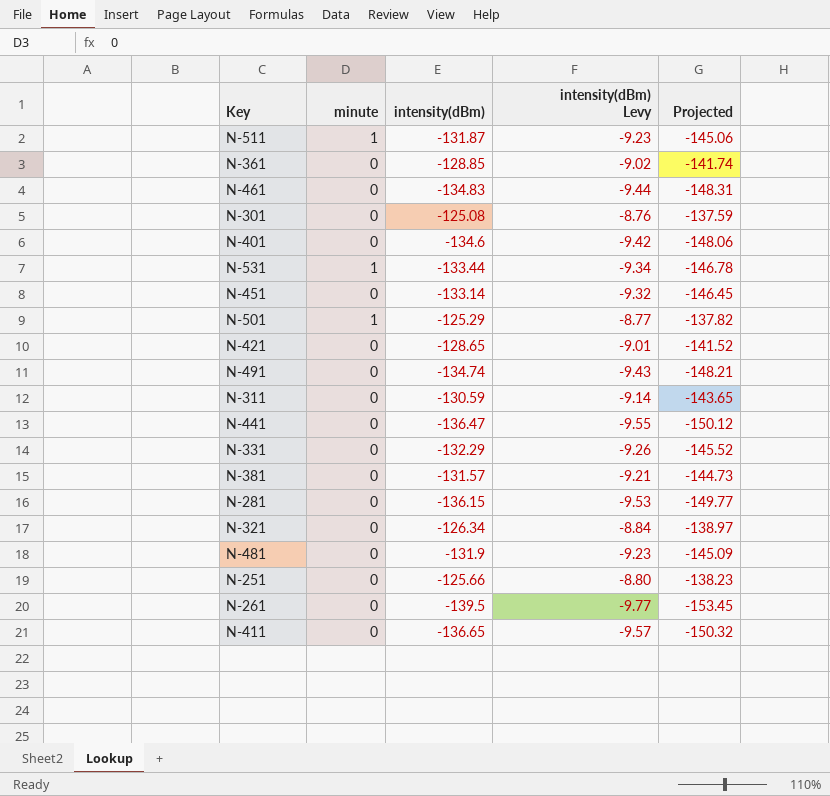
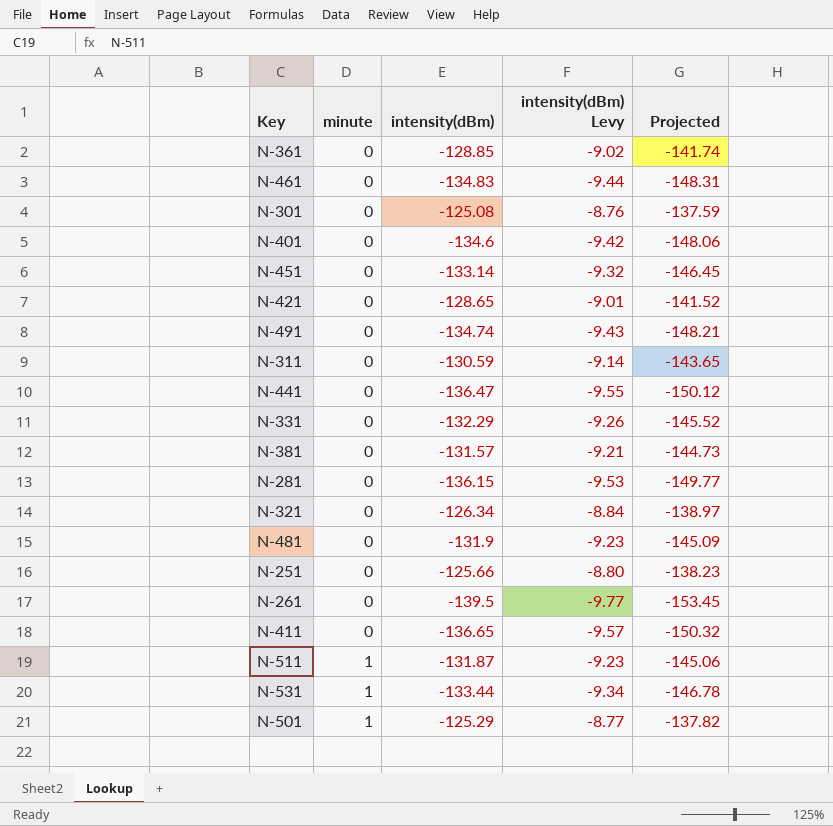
row order: none -> minute ascending

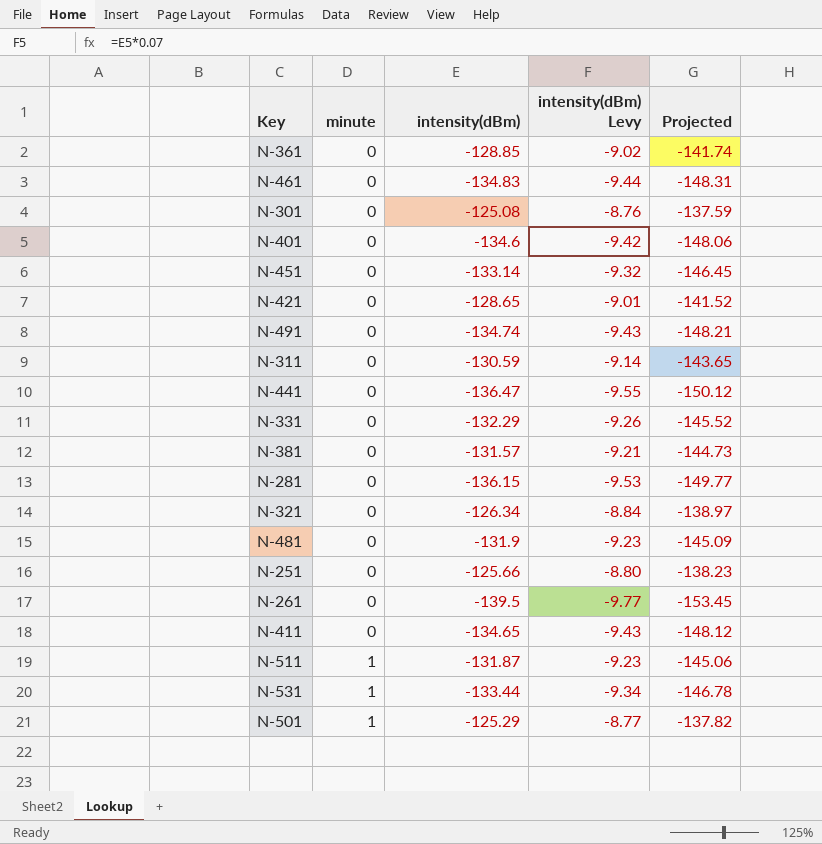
N-411 | intensity(dBm): -136.65 -> -134.65
N-411 | intensity(dBm) Levy: -9.57 -> -9.43
N-411 | Projected: -150.32 -> -148.12

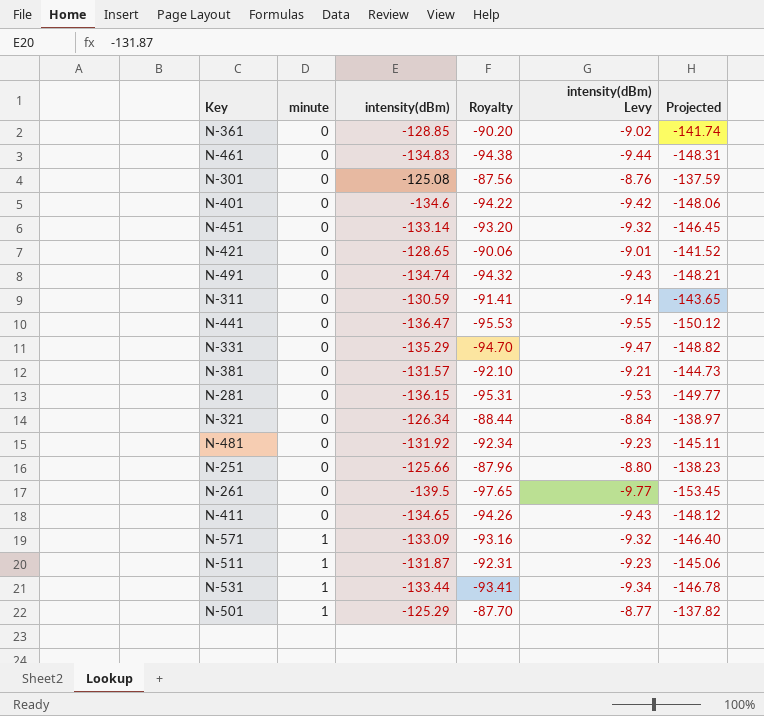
column Royalty | formula: none -> [intensity(dBm)] * 0.7
N-331 | intensity(dBm): -132.29 -> -135.29
N-331 | intensity(dBm) Levy: -9.26 -> -9.47
N-331 | Projected: -145.52 -> -148.82
N-481 | intensity(dBm): -131.9 -> -131.92
N-481 | Projected: -145.09 -> -145.11
row N-571: none -> 1 | -133.09 | -93.16 | -9.32 | -146.40

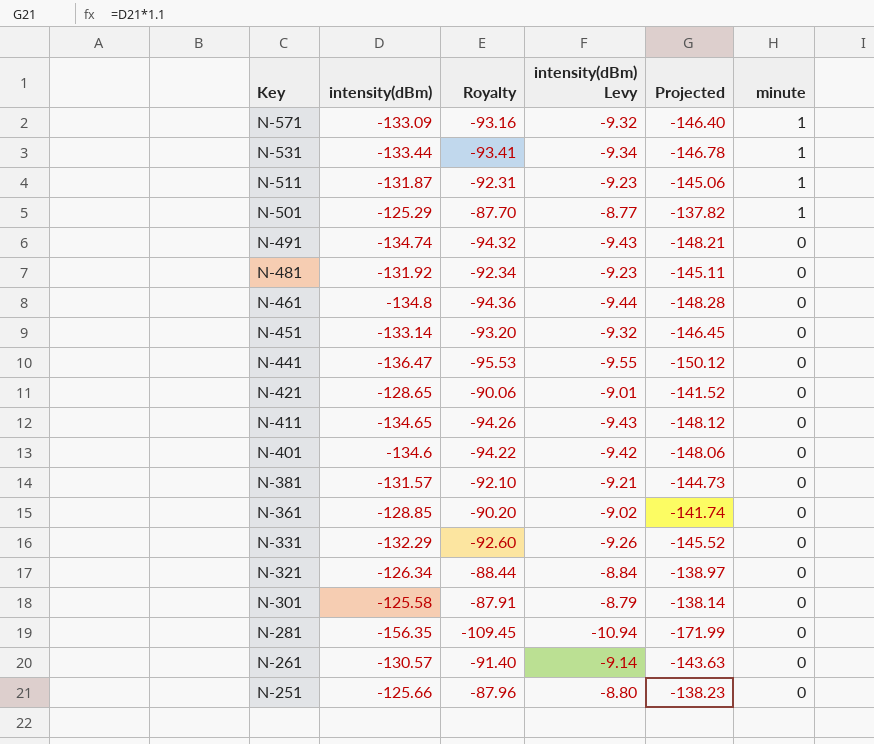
row order: minute ascending -> Key descending
column minute | position: 2 -> 6
row N-311: 0 | -130.59 | -91.41 | -9.14 | -143.65 -> none
N-461 | intensity(dBm): -134.83 -> -134.8
N-461 | Royalty: -94.38 -> -94.36
N-461 | Projected: -148.31 -> -148.28
N-331 | intensity(dBm): -135.29 -> -132.29
N-331 | Royalty: -94.70 -> -92.60
N-331 | intensity(dBm) Levy: -9.47 -> -9.26
N-331 | Projected: -148.82 -> -145.52
N-301 | intensity(dBm): -125.08 -> -125.58
N-301 | Royalty: -87.56 -> -87.91
N-301 | intensity(dBm) Levy: -8.76 -> -8.79
N-301 | Projected: -137.59 -> -138.14
N-281 | intensity(dBm): -136.15 -> -156.35
N-281 | Royalty: -95.31 -> -109.45
N-281 | intensity(dBm) Levy: -9.53 -> -10.94
N-281 | Projected: -149.77 -> -171.99
N-261 | intensity(dBm): -139.5 -> -130.57
N-261 | Royalty: -97.65 -> -91.40
N-261 | intensity(dBm) Levy: -9.77 -> -9.14
N-261 | Projected: -153.45 -> -143.63

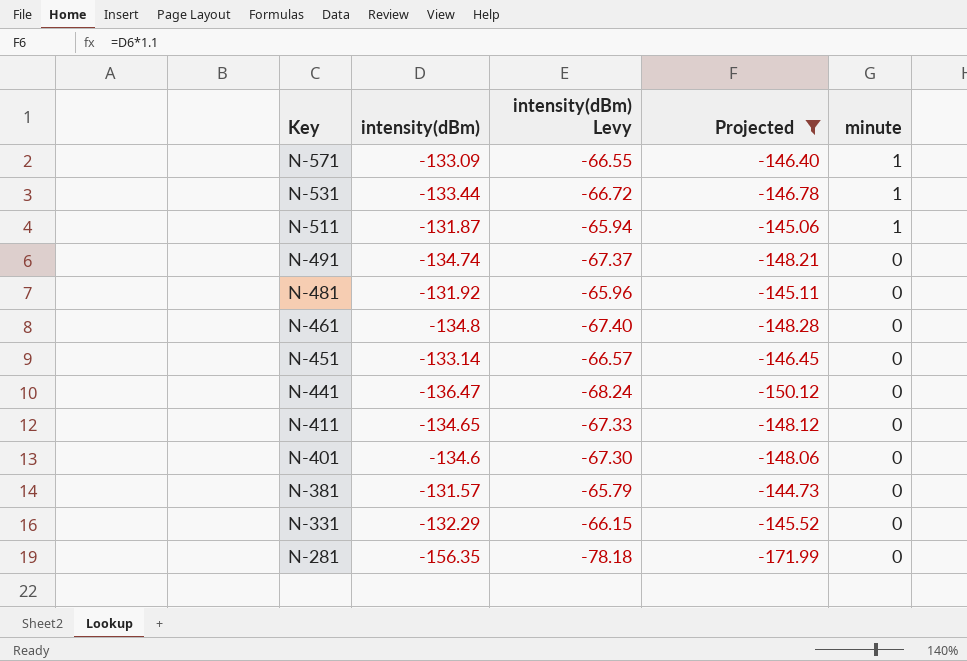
filter: none -> Projected <= -144.73
column Royalty | formula: [intensity(dBm)] * 0.7 -> none
column intensity(dBm) Levy | formula: [intensity(dBm)] * 0.07 -> [intensity(dBm)] * 0.5

